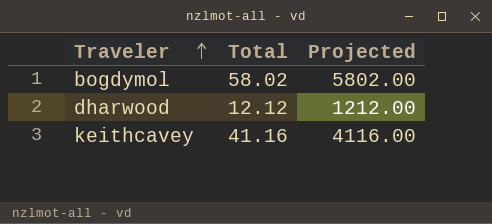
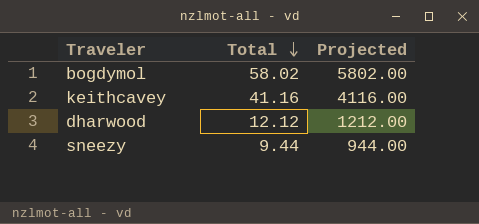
row order: Traveler ascending -> Total descending
row sneezy: none -> 9.44 | 944.00

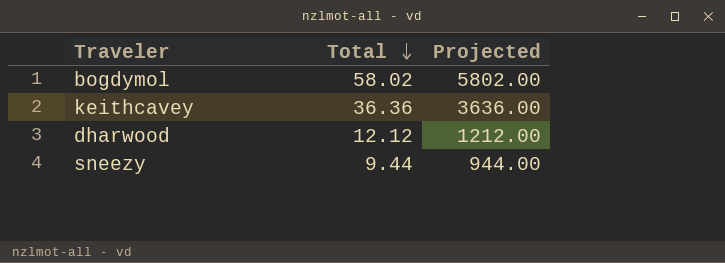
keithcavey | Total: 41.16 -> 36.36
keithcavey | Projected: 4116.00 -> 3636.00

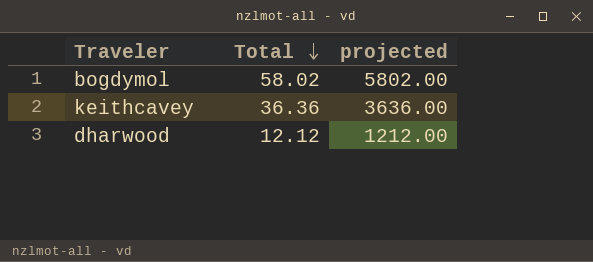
column name: Projected -> projected
row sneezy: 9.44 | 944.00 -> none

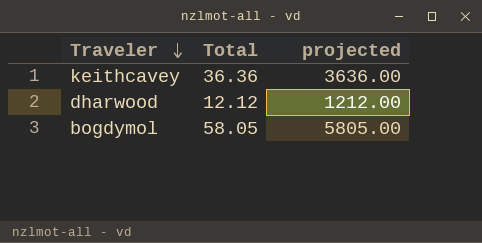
row order: Total descending -> Traveler descending
bogdymol | Total: 58.02 -> 58.05
bogdymol | projected: 5802.00 -> 5805.00

